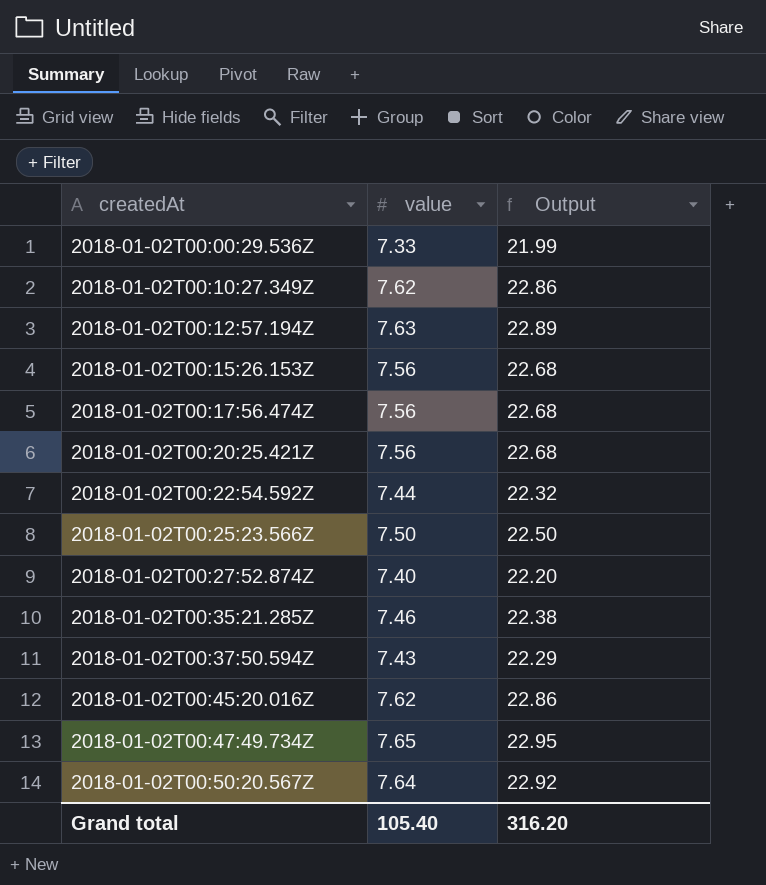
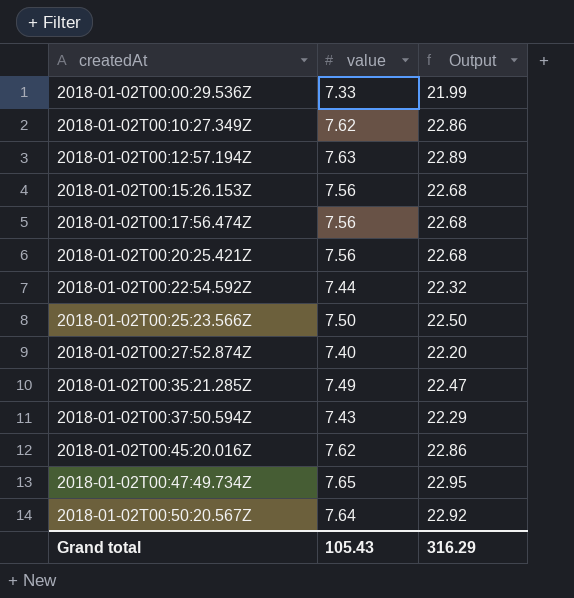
2018-01-02T00:35:21.285Z | value: 7.46 -> 7.49
2018-01-02T00:35:21.285Z | Output: 22.38 -> 22.47
Grand total | value: 105.40 -> 105.43
Grand total | Output: 316.20 -> 316.29

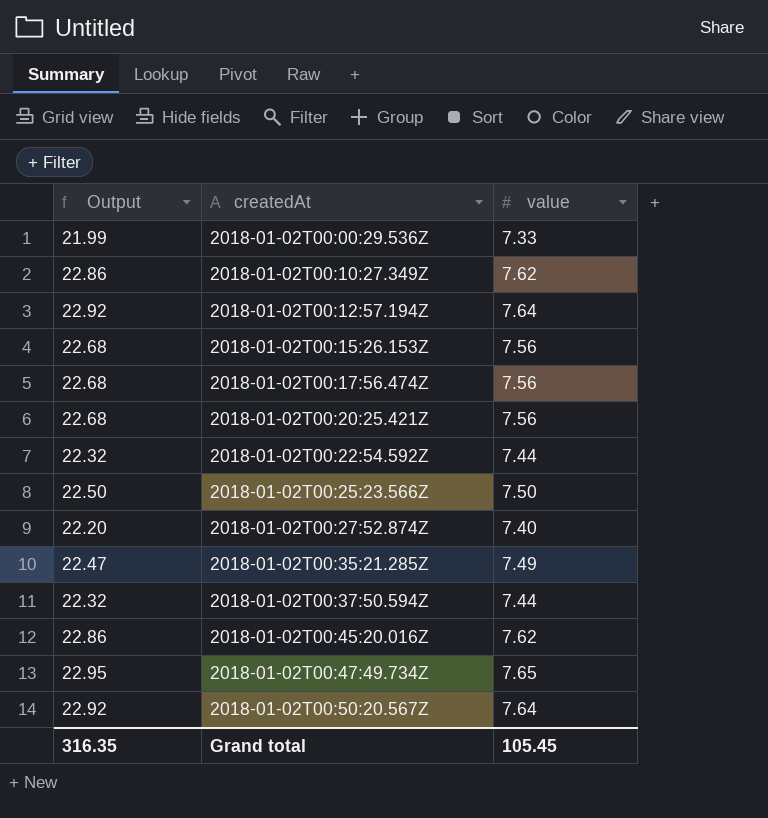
column Output | position: 3 -> 1
2018-01-02T00:12:57.194Z | Output: 22.89 -> 22.92
2018-01-02T00:12:57.194Z | value: 7.63 -> 7.64
2018-01-02T00:37:50.594Z | Output: 22.29 -> 22.32
2018-01-02T00:37:50.594Z | value: 7.43 -> 7.44
Grand total | Output: 316.29 -> 316.35
Grand total | value: 105.43 -> 105.45

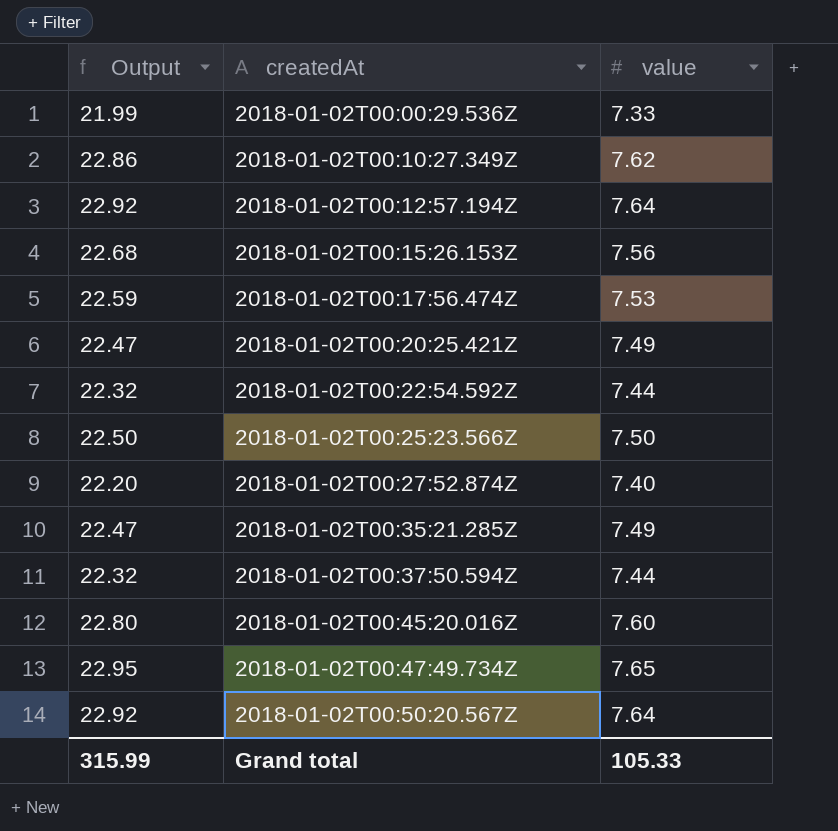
2018-01-02T00:17:56.474Z | Output: 22.68 -> 22.59
2018-01-02T00:17:56.474Z | value: 7.56 -> 7.53
2018-01-02T00:20:25.421Z | Output: 22.68 -> 22.47
2018-01-02T00:20:25.421Z | value: 7.56 -> 7.49
2018-01-02T00:45:20.016Z | Output: 22.86 -> 22.80
2018-01-02T00:45:20.016Z | value: 7.62 -> 7.60
Grand total | Output: 316.35 -> 315.99
Grand total | value: 105.45 -> 105.33

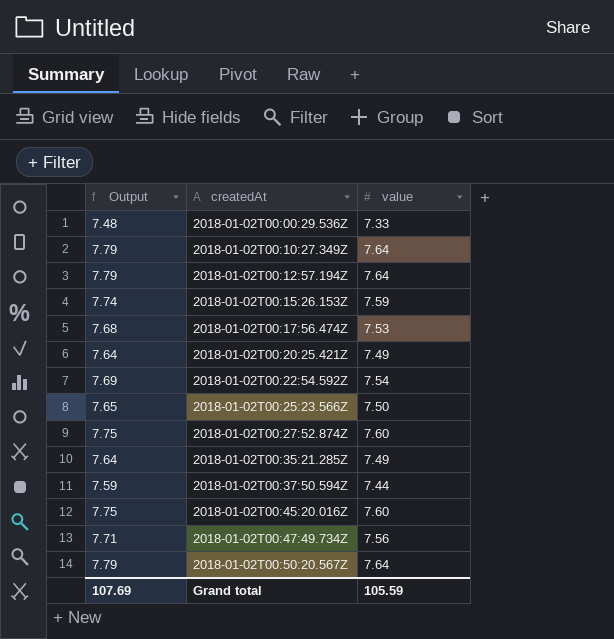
column Output | formula: [value] * 3 -> [value] * 1.02
2018-01-02T00:10:27.349Z | value: 7.62 -> 7.64
2018-01-02T00:15:26.153Z | value: 7.56 -> 7.59
2018-01-02T00:22:54.592Z | value: 7.44 -> 7.54
2018-01-02T00:27:52.874Z | value: 7.40 -> 7.60
2018-01-02T00:47:49.734Z | value: 7.65 -> 7.56
Grand total | Output: 315.99 -> 107.69
Grand total | value: 105.33 -> 105.59

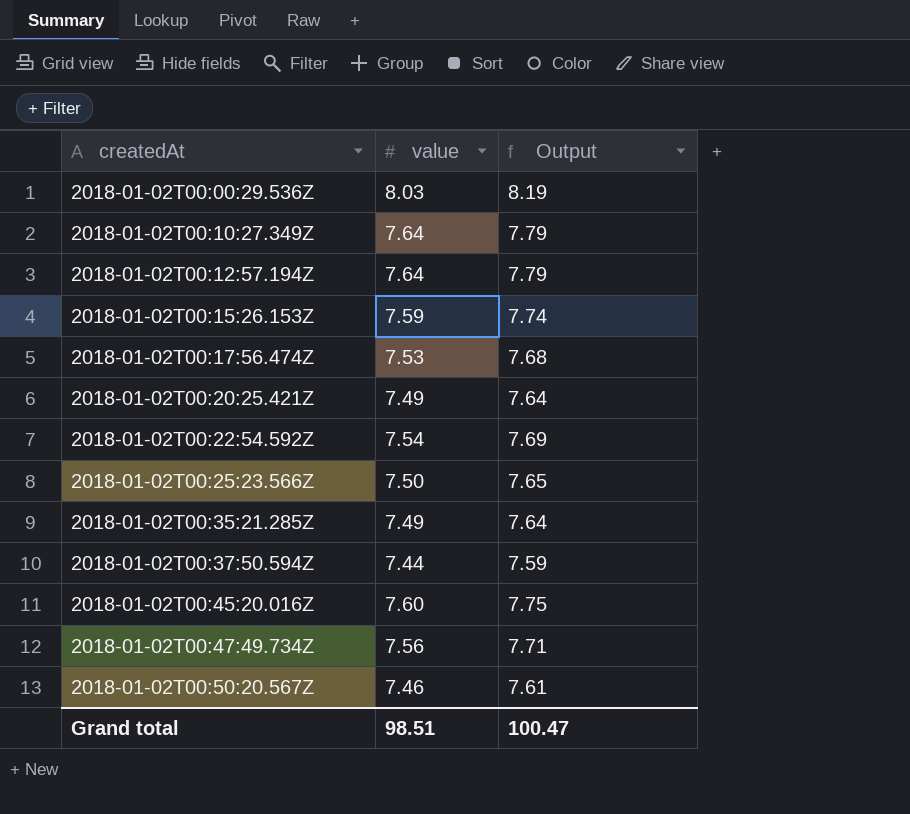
column Output | position: 1 -> 3
row 2018-01-02T00:27:52.874Z: 7.75 | 7.60 -> none
2018-01-02T00:00:29.536Z | value: 7.33 -> 8.03
2018-01-02T00:00:29.536Z | Output: 7.48 -> 8.19
2018-01-02T00:50:20.567Z | value: 7.64 -> 7.46
2018-01-02T00:50:20.567Z | Output: 7.79 -> 7.61
Grand total | value: 105.59 -> 98.51
Grand total | Output: 107.69 -> 100.47

